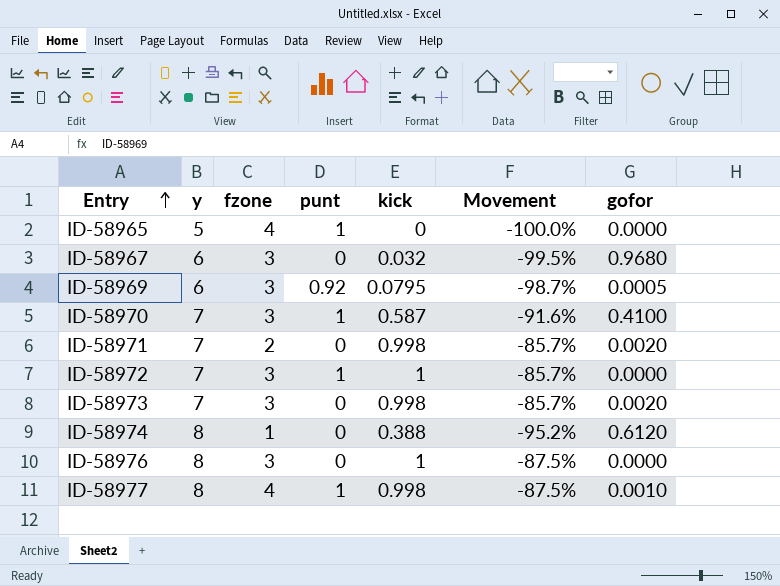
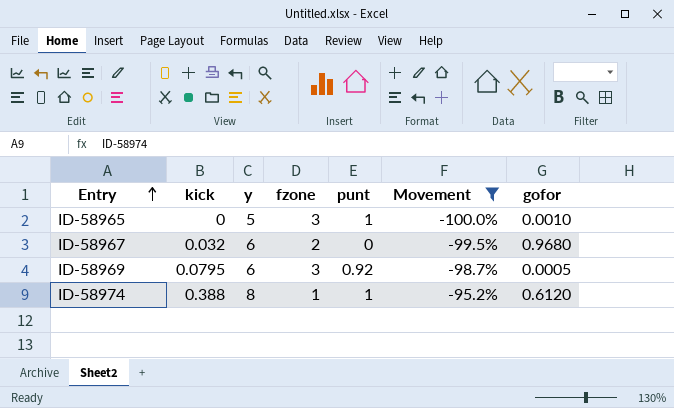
filter: none -> Movement <= -95.2%
column kick | position: 5 -> 2
ID-58965 | fzone: 4 -> 3
ID-58965 | gofor: 0.0000 -> 0.0010
ID-58967 | fzone: 3 -> 2
ID-58974 | punt: 0 -> 1

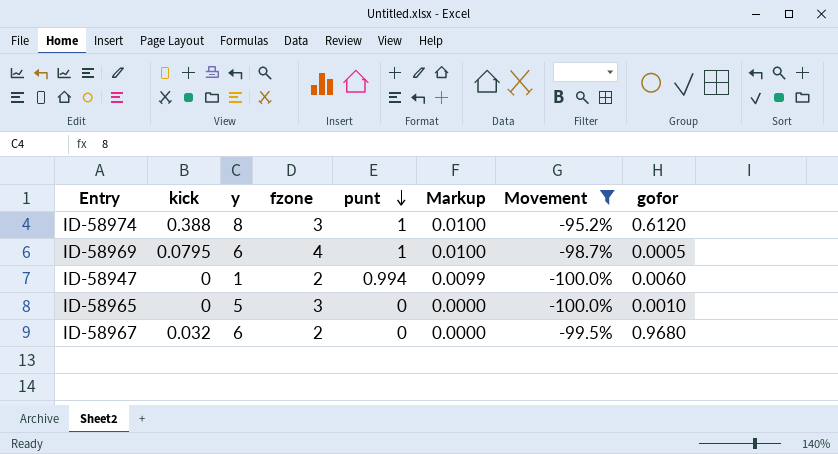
row order: Entry ascending -> punt descending
column Markup | formula: none -> [punt] * 0.01
ID-58974 | fzone: 1 -> 3
ID-58969 | fzone: 3 -> 4
ID-58969 | punt: 0.92 -> 1
row ID-58947: none -> 0 | 1 | 2 | 0.994 | 0.0099 | -100.0% | 0.0060
ID-58965 | punt: 1 -> 0

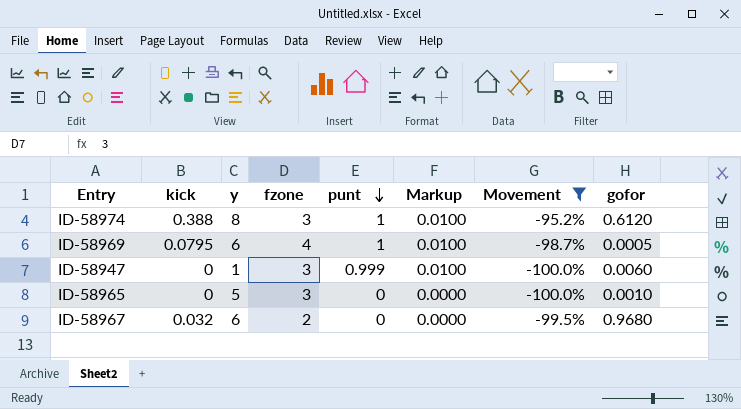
ID-58947 | fzone: 2 -> 3
ID-58947 | punt: 0.994 -> 0.999
ID-58947 | Markup: 0.0099 -> 0.0100

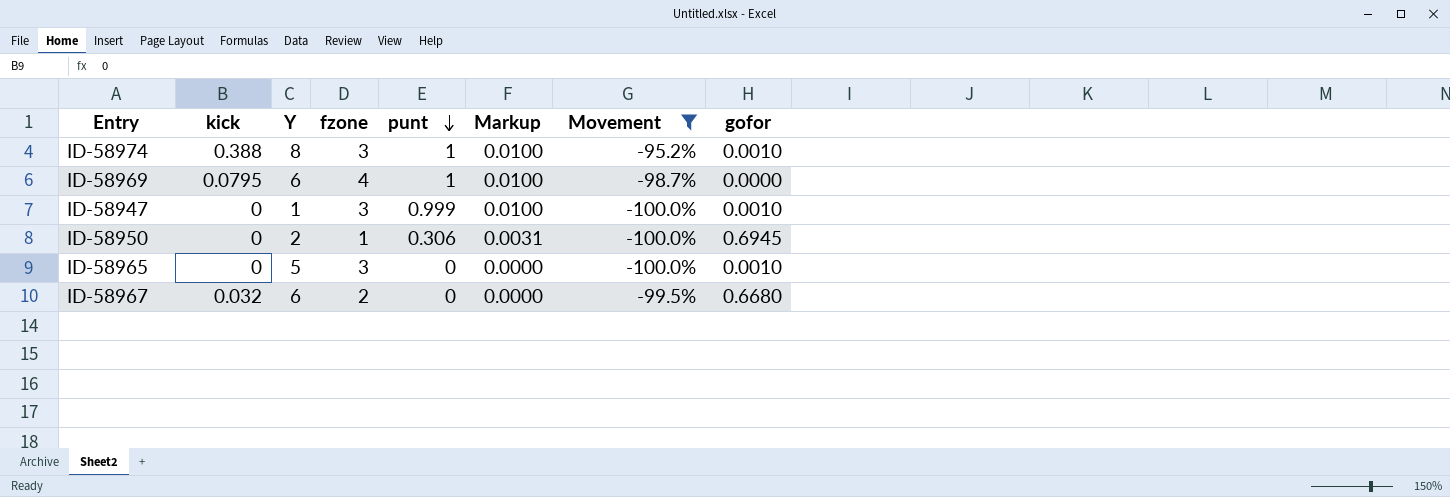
column name: y -> Y
ID-58974 | gofor: 0.6120 -> 0.0010
ID-58969 | gofor: 0.0005 -> 0.0000
ID-58947 | gofor: 0.0060 -> 0.0010
row ID-58950: none -> 0 | 2 | 1 | 0.306 | 0.0031 | -100.0% | 0.6945
ID-58967 | gofor: 0.9680 -> 0.6680

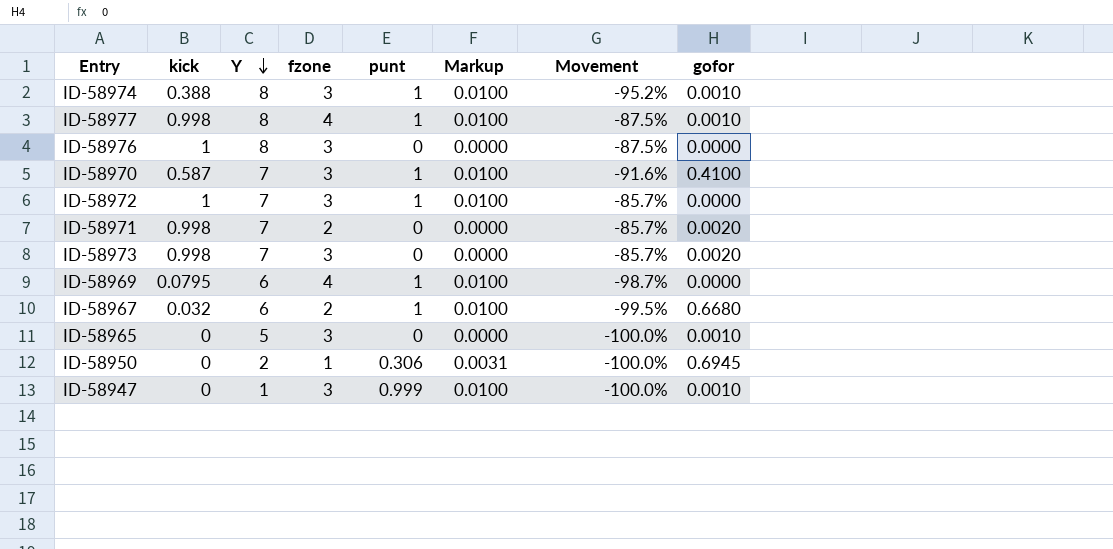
filter: Movement <= -95.2% -> none
row order: punt descending -> Y descending
ID-58967 | punt: 0 -> 1
ID-58967 | Markup: 0.0000 -> 0.0100

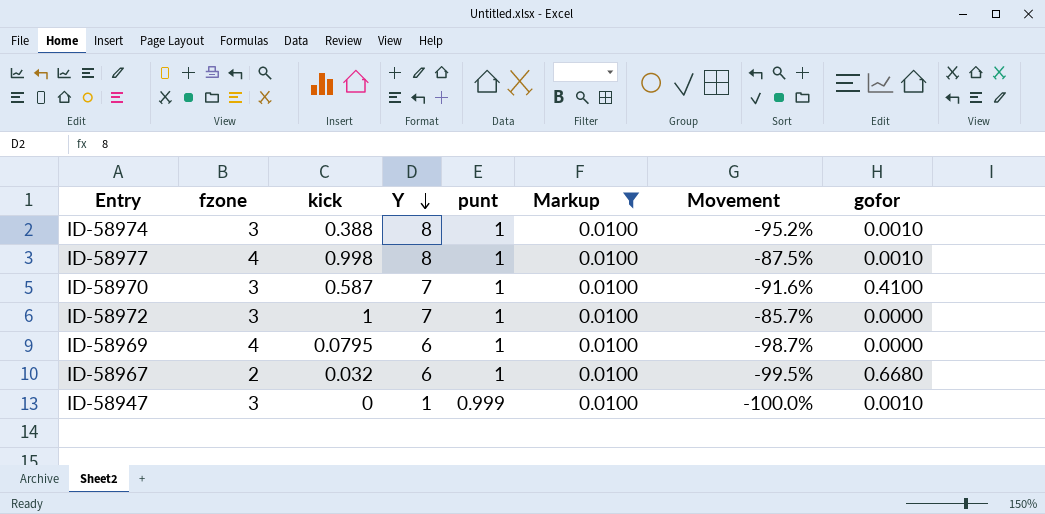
filter: none -> Markup = 0.0100
column fzone | position: 4 -> 2

